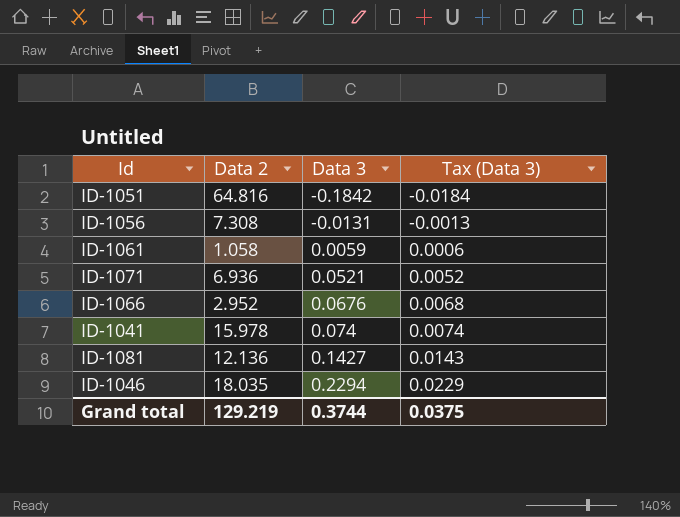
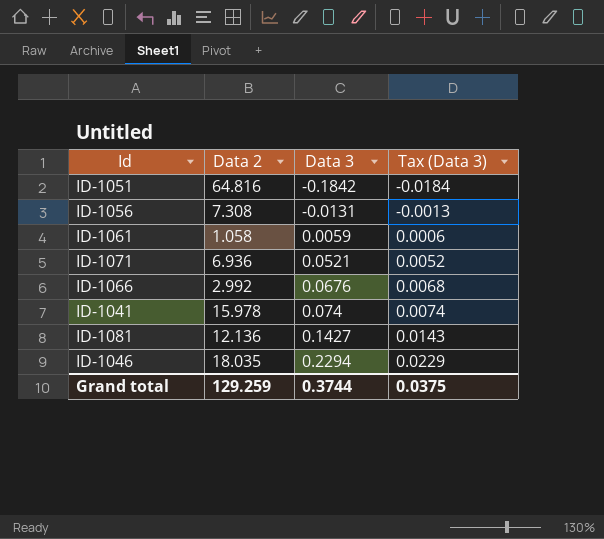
ID-1066 | Data 2: 2.952 -> 2.992
Grand total | Data 2: 129.219 -> 129.259

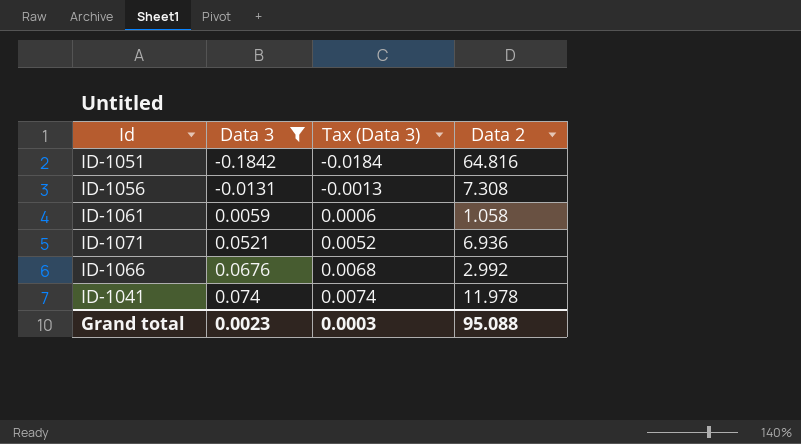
filter: none -> Data 3 <= 0.074
column Data 2 | position: 2 -> 4
ID-1041 | Data 2: 15.978 -> 11.978
Grand total | Data 3: 0.3744 -> 0.0023
Grand total | Tax (Data 3): 0.0375 -> 0.0003
Grand total | Data 2: 129.259 -> 95.088

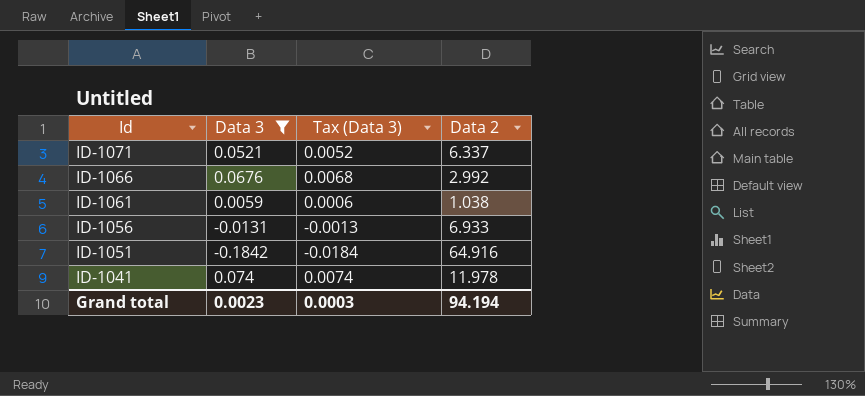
row order: Data 3 ascending -> Id descending
ID-1071 | Data 2: 6.936 -> 6.337
ID-1061 | Data 2: 1.058 -> 1.038
ID-1056 | Data 2: 7.308 -> 6.933
ID-1051 | Data 2: 64.816 -> 64.916
Grand total | Data 2: 95.088 -> 94.194

